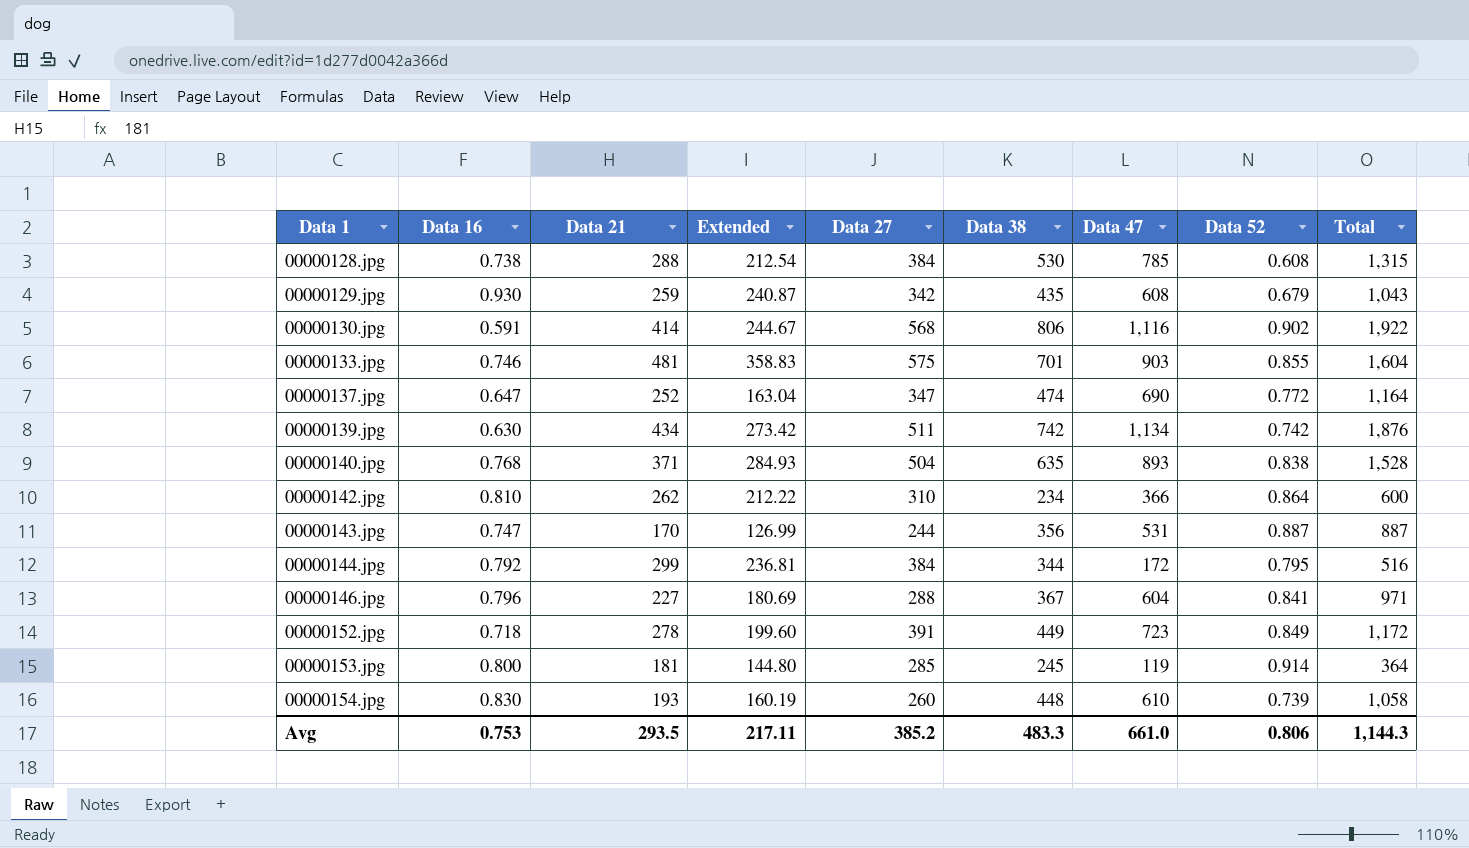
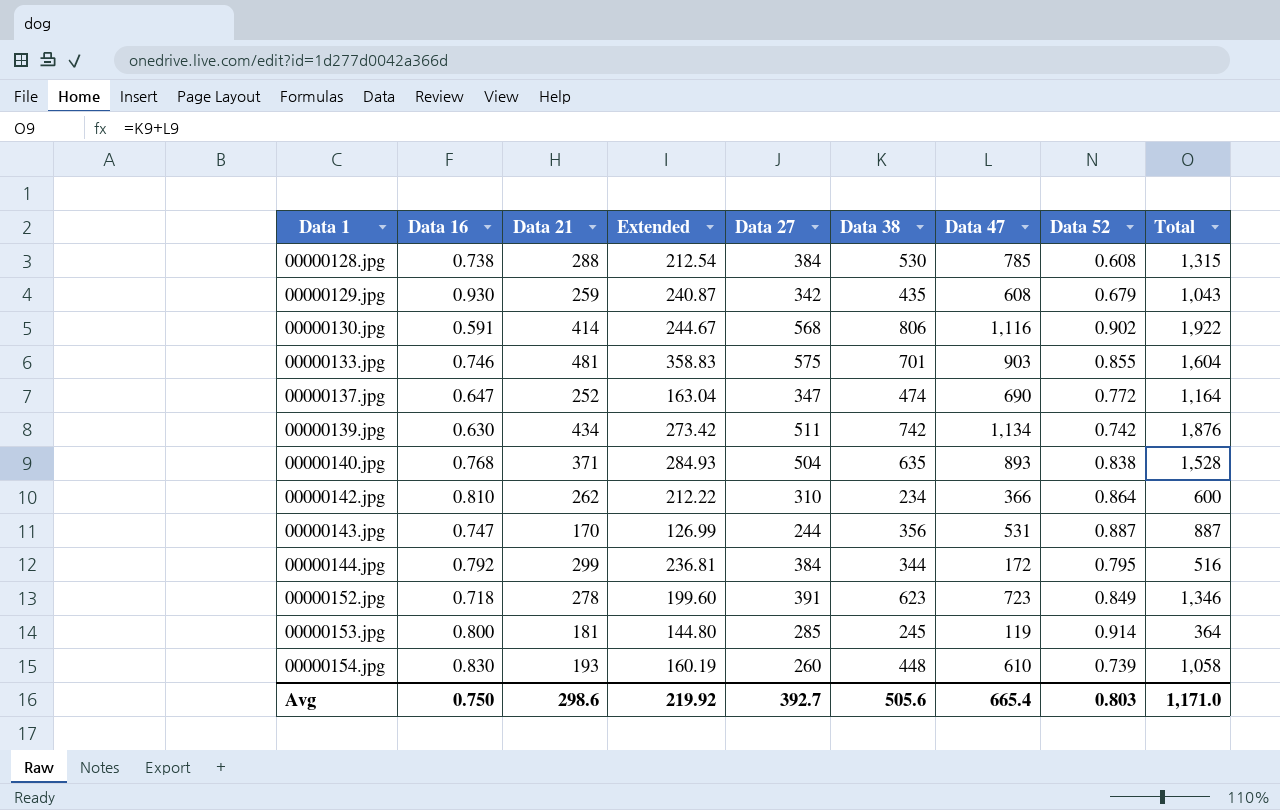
row 00000146.jpg: 0.796 | 227 | 180.69 | 288 | 367 | 604 | 0.841 | 971 -> none
00000152.jpg | Data 38: 449 -> 623
00000152.jpg | Total: 1,172 -> 1,346
Avg | Data 16: 0.753 -> 0.750
Avg | Data 21: 293.5 -> 298.6
Avg | Extended: 217.11 -> 219.92
Avg | Data 27: 385.2 -> 392.7
Avg | Data 38: 483.3 -> 505.6
Avg | Data 47: 661.0 -> 665.4
Avg | Data 52: 0.806 -> 0.803
Avg | Total: 1,144.3 -> 1,171.0

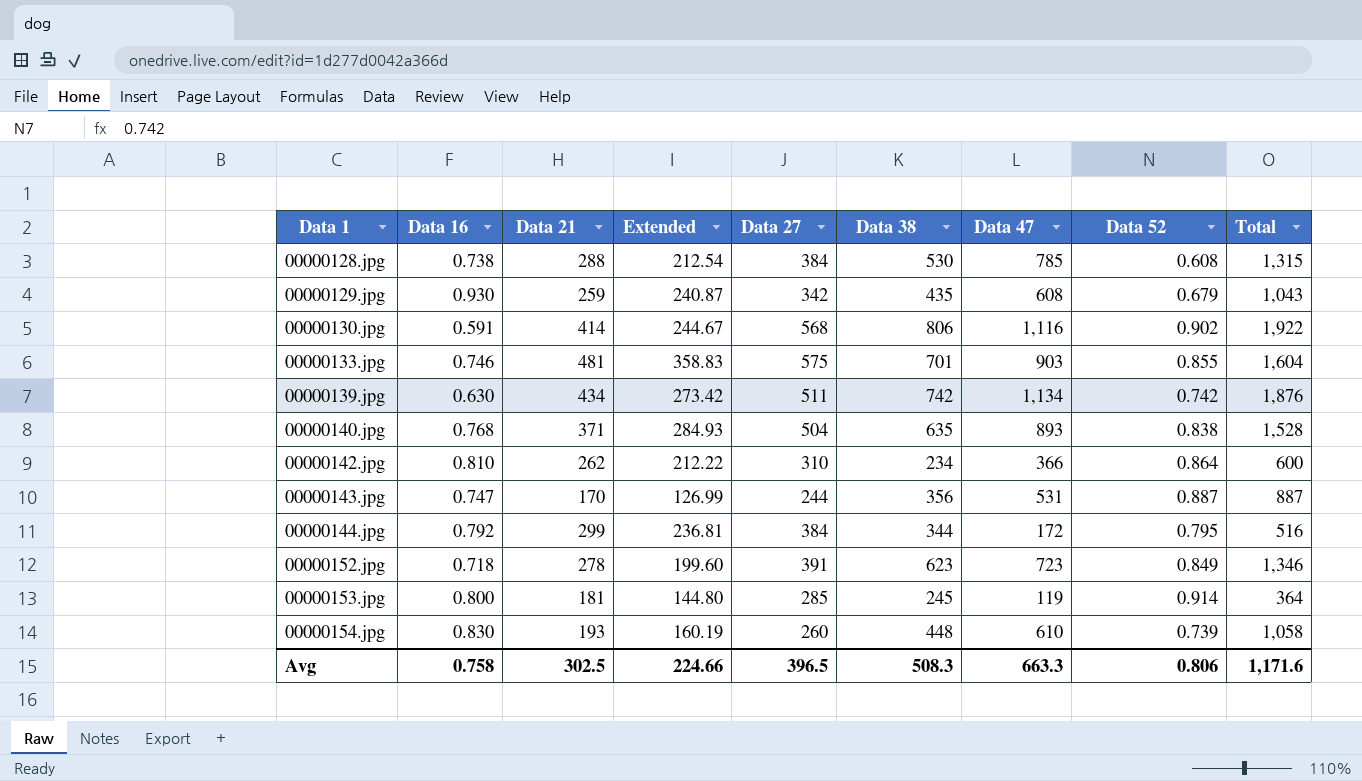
row 00000137.jpg: 0.647 | 252 | 163.04 | 347 | 474 | 690 | 0.772 | 1,164 -> none
Avg | Data 16: 0.750 -> 0.758
Avg | Data 21: 298.6 -> 302.5
Avg | Extended: 219.92 -> 224.66
Avg | Data 27: 392.7 -> 396.5
Avg | Data 38: 505.6 -> 508.3
Avg | Data 47: 665.4 -> 663.3
Avg | Data 52: 0.803 -> 0.806
Avg | Total: 1,171.0 -> 1,171.6

